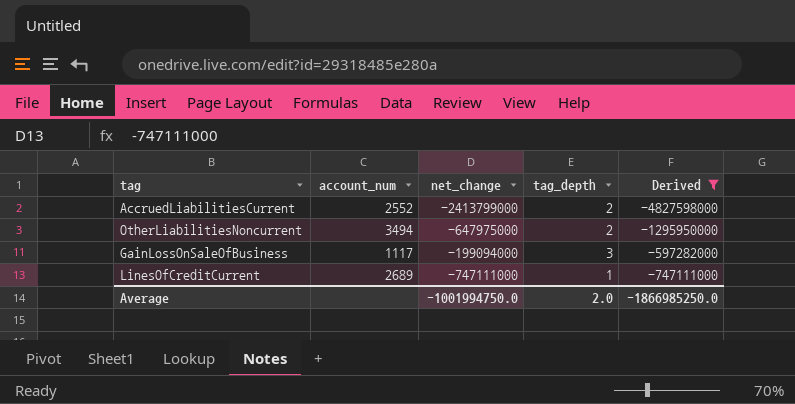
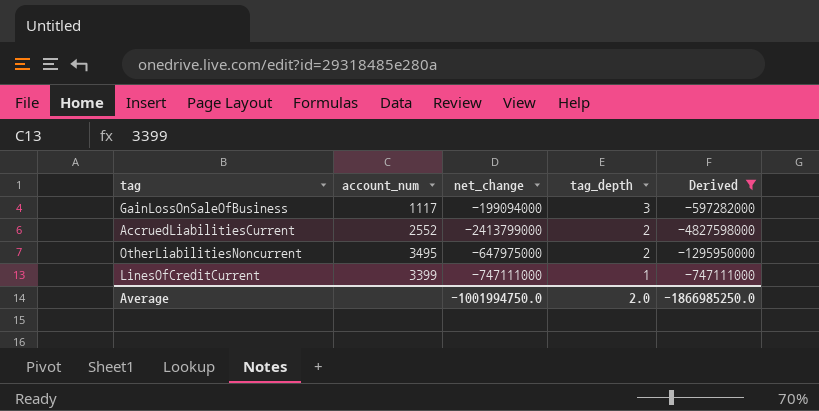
row order: none -> tag_depth descending
OtherLiabilitiesNoncurrent | account_num: 3494 -> 3495
LinesOfCreditCurrent | account_num: 2689 -> 3399

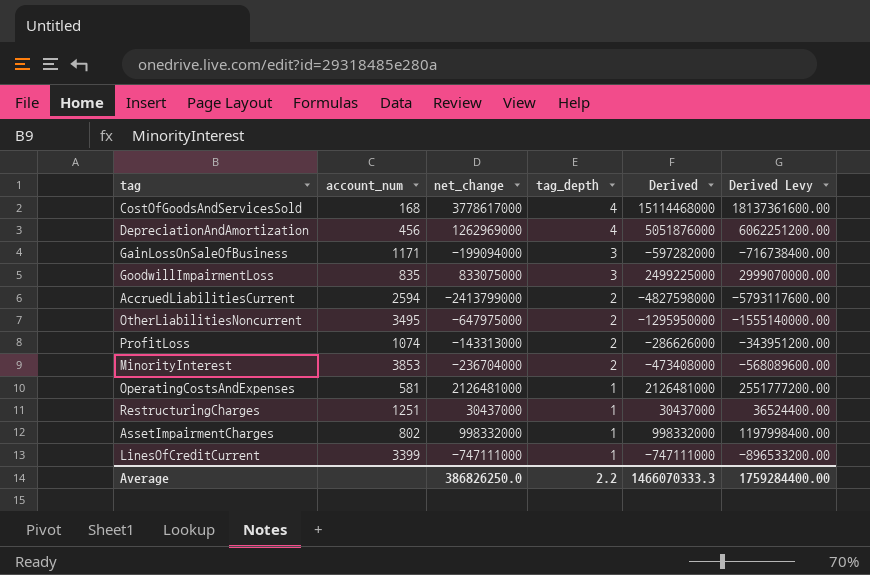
filter: Derived <= -597282000 -> none
column Derived Levy | formula: none -> [Derived] * 1.2
GainLossOnSaleOfBusiness | account_num: 1117 -> 1171
AccruedLiabilitiesCurrent | account_num: 2552 -> 2594
Average | net_change: -1001994750.0 -> 386826250.0
Average | tag_depth: 2.0 -> 2.2
Average | Derived: -1866985250.0 -> 1466070333.3

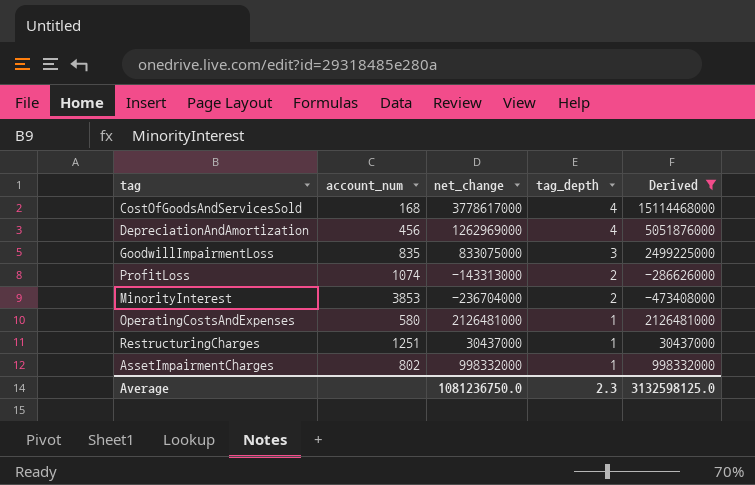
filter: none -> Derived >= -473408000
column Derived Levy | formula: [Derived] * 1.2 -> none
OperatingCostsAndExpenses | account_num: 581 -> 580
Average | net_change: 386826250.0 -> 1081236750.0
Average | tag_depth: 2.2 -> 2.3
Average | Derived: 1466070333.3 -> 3132598125.0

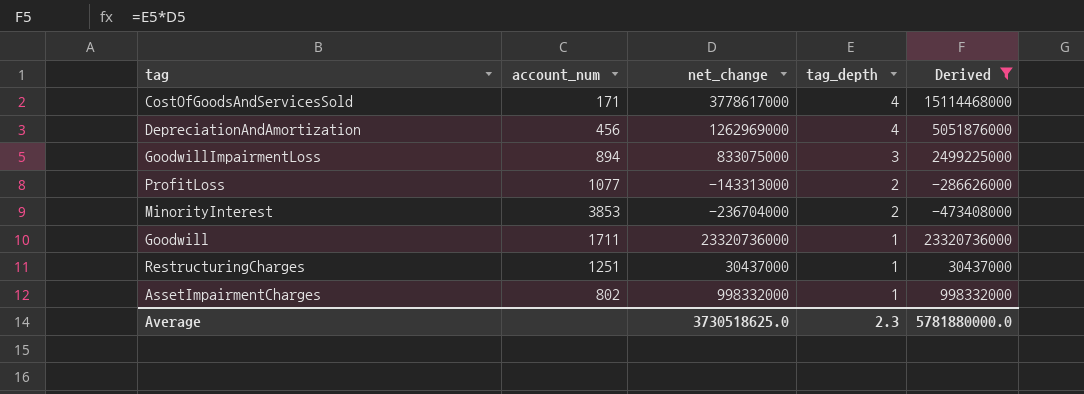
row OperatingCostsAndExpenses: 580 | 2126481000 | 1 | 2126481000 -> none
CostOfGoodsAndServicesSold | account_num: 168 -> 171
GoodwillImpairmentLoss | account_num: 835 -> 894
ProfitLoss | account_num: 1074 -> 1077
row Goodwill: none -> 1711 | 23320736000 | 1 | 23320736000
Average | net_change: 1081236750.0 -> 3730518625.0
Average | Derived: 3132598125.0 -> 5781880000.0

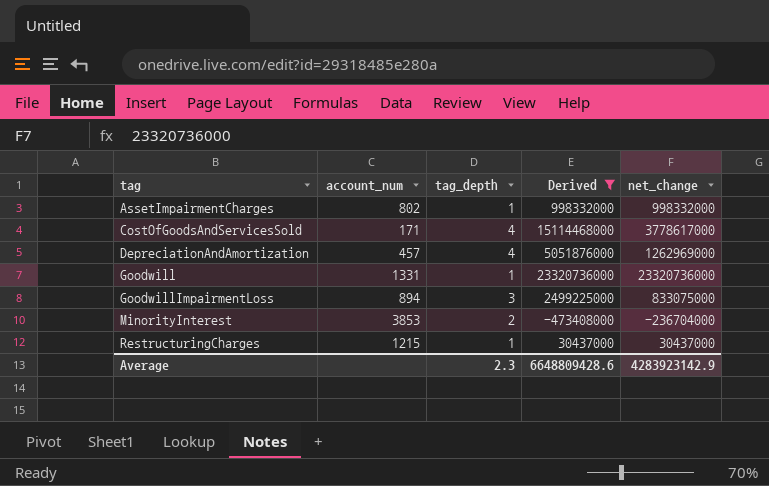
row order: tag_depth descending -> tag ascending
column net_change | position: 3 -> 5
row ProfitLoss: 1077 | -143313000 | 2 | -286626000 -> none
DepreciationAndAmortization | account_num: 456 -> 457
Goodwill | account_num: 1711 -> 1331
RestructuringCharges | account_num: 1251 -> 1215
Average | Derived: 5781880000.0 -> 6648809428.6
Average | net_change: 3730518625.0 -> 4283923142.9

